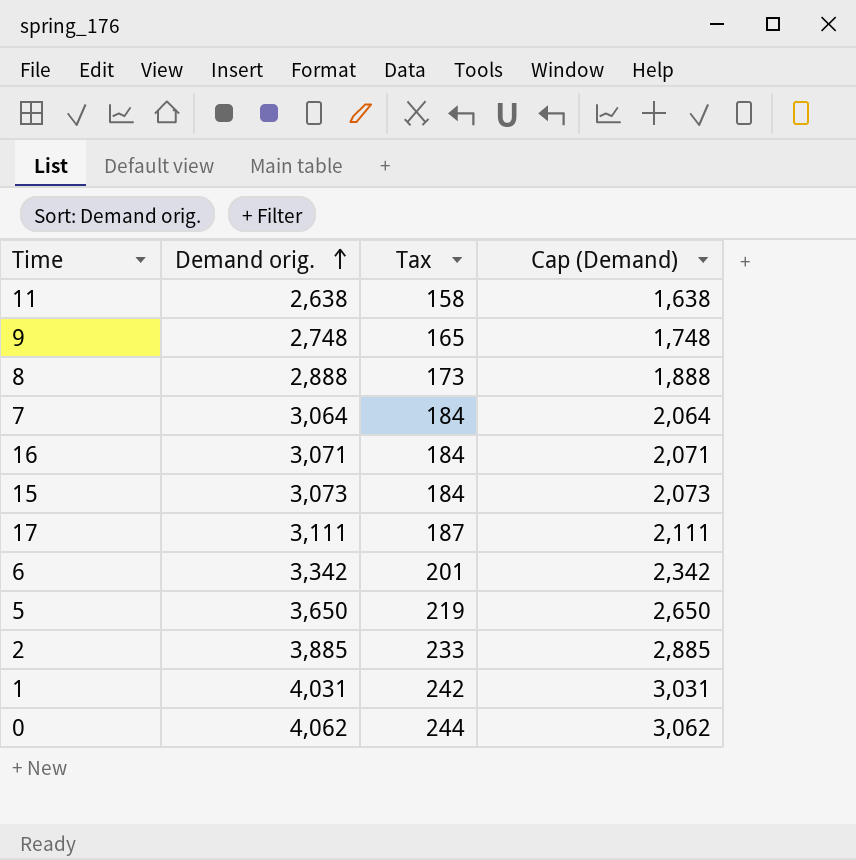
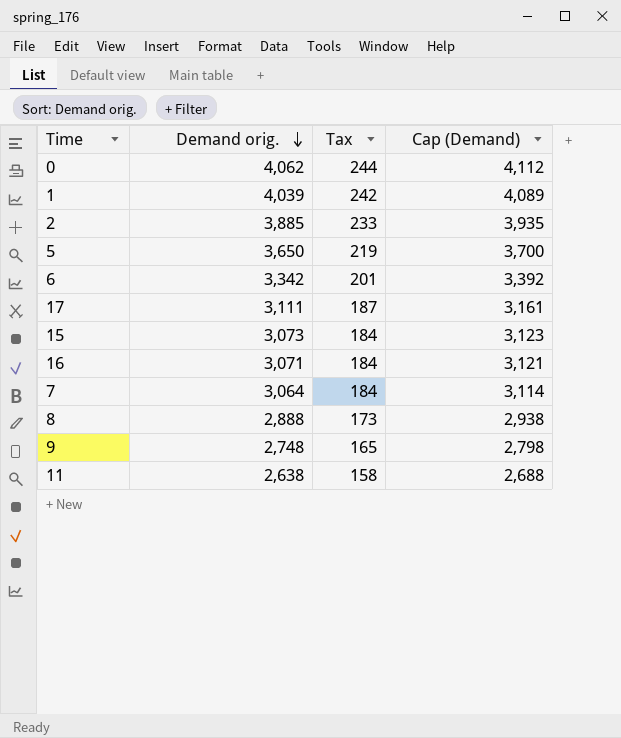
row order: Demand orig. ascending -> Demand orig. descending
column Cap (Demand) | formula: [Demand orig.] - 1000 -> [Demand orig.] + 50
1 | Demand orig.: 4,031 -> 4,039

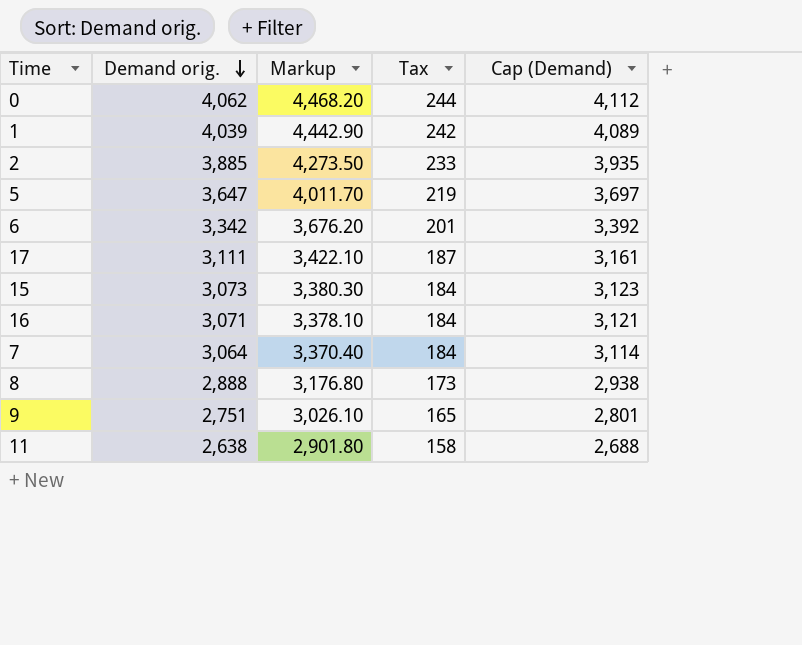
column Markup | formula: none -> [Demand orig.] * 1.1
5 | Demand orig.: 3,650 -> 3,647
5 | Cap (Demand): 3,700 -> 3,697
9 | Demand orig.: 2,748 -> 2,751
9 | Cap (Demand): 2,798 -> 2,801

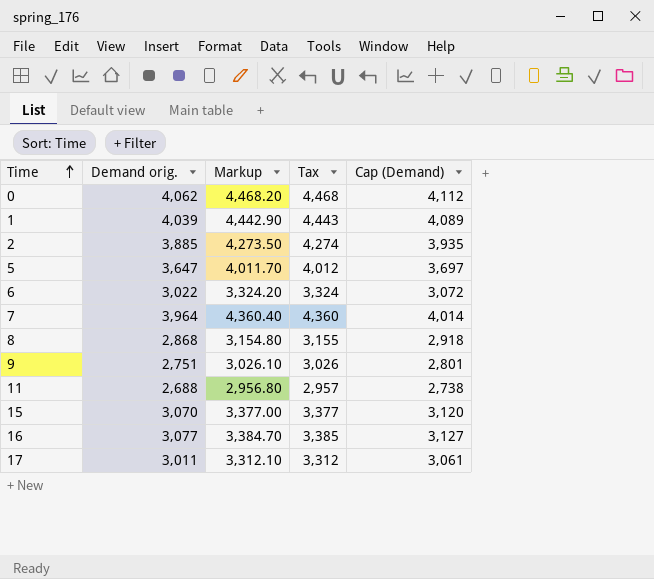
row order: Demand orig. descending -> Time ascending
column Tax | formula: [Demand orig.] * 0.06 -> [Demand orig.] * 1.1
6 | Demand orig.: 3,342 -> 3,022
6 | Markup: 3,676.20 -> 3,324.20
6 | Cap (Demand): 3,392 -> 3,072
7 | Demand orig.: 3,064 -> 3,964
7 | Markup: 3,370.40 -> 4,360.40
7 | Cap (Demand): 3,114 -> 4,014
8 | Demand orig.: 2,888 -> 2,868
8 | Markup: 3,176.80 -> 3,154.80
8 | Cap (Demand): 2,938 -> 2,918
11 | Demand orig.: 2,638 -> 2,688
11 | Markup: 2,901.80 -> 2,956.80
11 | Cap (Demand): 2,688 -> 2,738
15 | Demand orig.: 3,073 -> 3,070
15 | Markup: 3,380.30 -> 3,377.00
15 | Cap (Demand): 3,123 -> 3,120
16 | Demand orig.: 3,071 -> 3,077
16 | Markup: 3,378.10 -> 3,384.70
16 | Cap (Demand): 3,121 -> 3,127
17 | Demand orig.: 3,111 -> 3,011
17 | Markup: 3,422.10 -> 3,312.10
17 | Cap (Demand): 3,161 -> 3,061

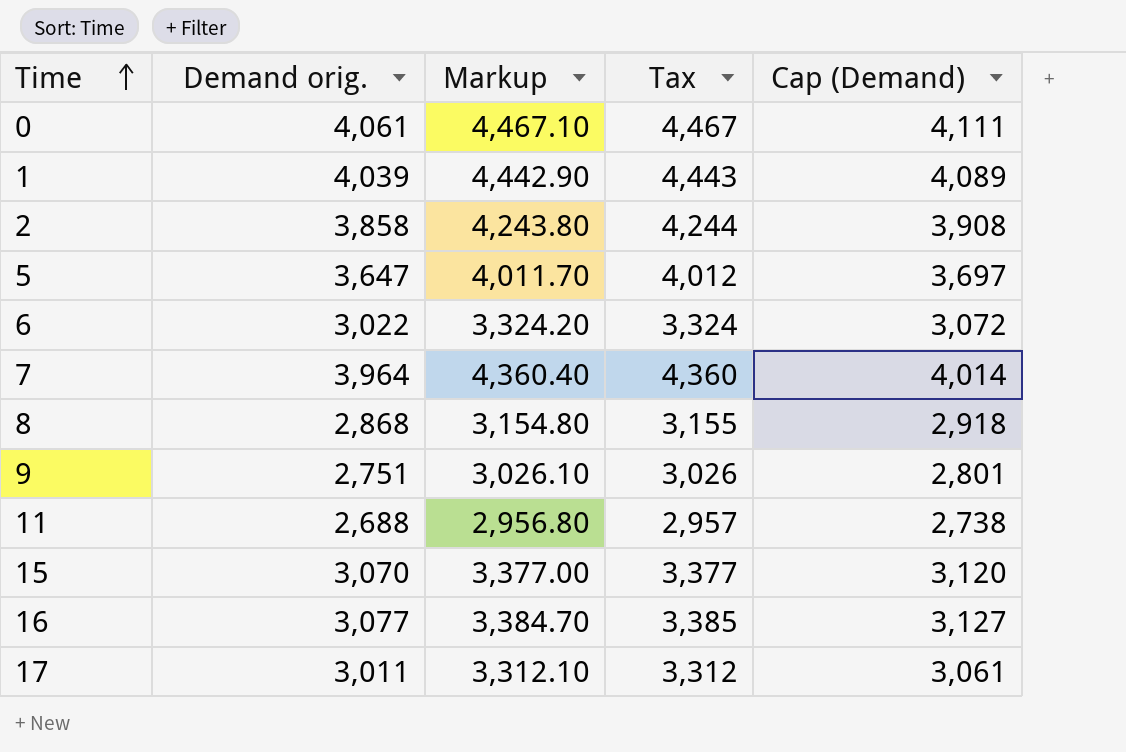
0 | Demand orig.: 4,062 -> 4,061
0 | Markup: 4,468.20 -> 4,467.10
0 | Tax: 4,468 -> 4,467
0 | Cap (Demand): 4,112 -> 4,111
2 | Demand orig.: 3,885 -> 3,858
2 | Markup: 4,273.50 -> 4,243.80
2 | Tax: 4,274 -> 4,244
2 | Cap (Demand): 3,935 -> 3,908

